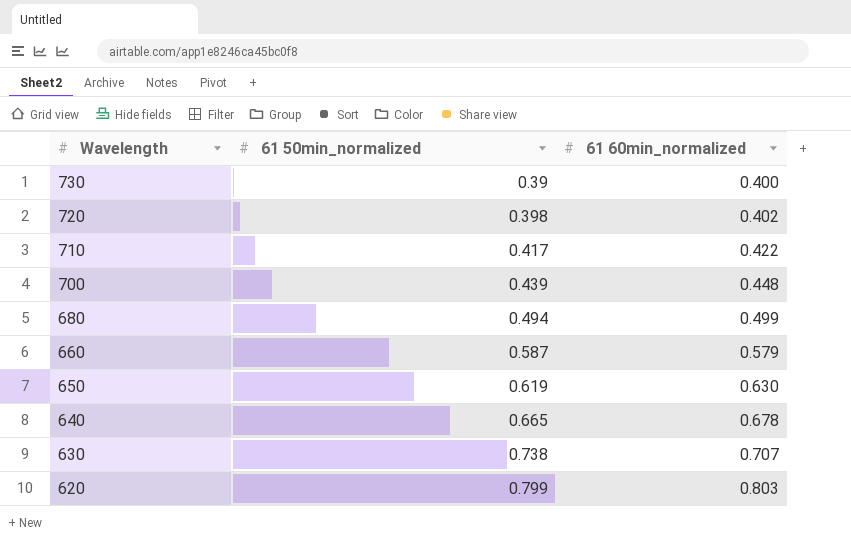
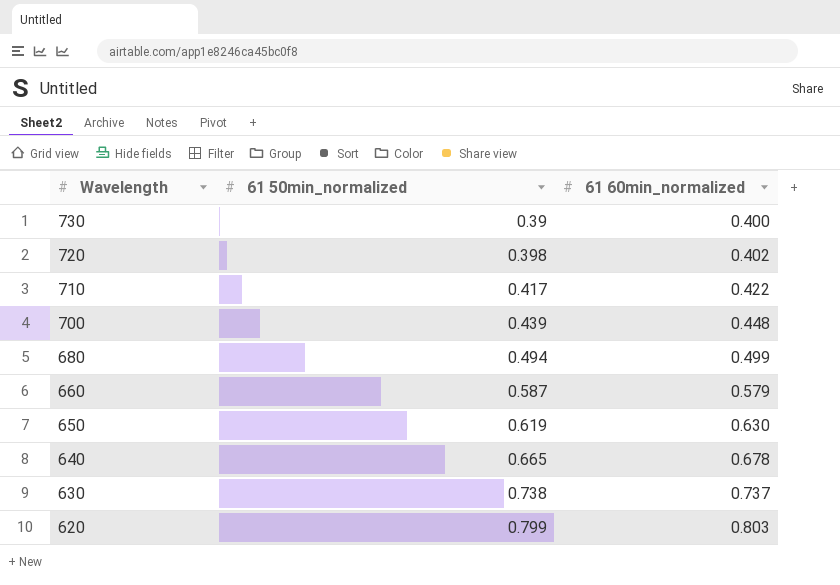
630 | 61 60min_normalized: 0.707 -> 0.737

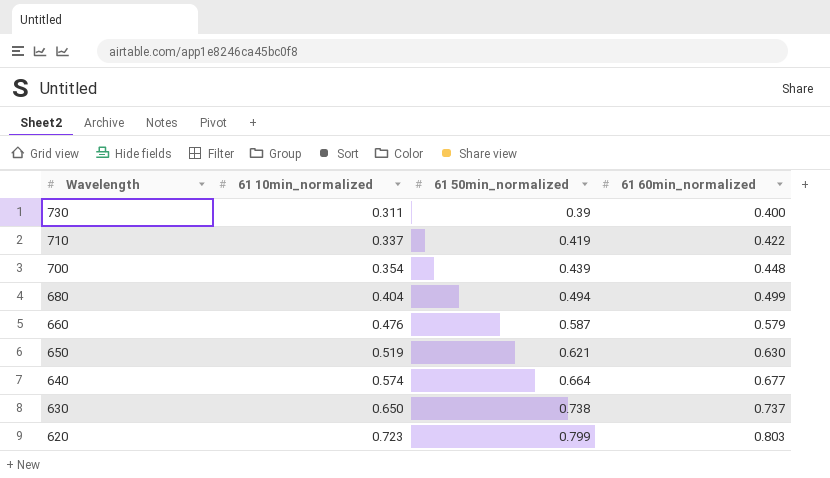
column 61 10min_normalized | position: none -> 2
row 720: 0.398 | 0.402 -> none
710 | 61 50min_normalized: 0.417 -> 0.419
650 | 61 50min_normalized: 0.619 -> 0.621
640 | 61 50min_normalized: 0.665 -> 0.664
640 | 61 60min_normalized: 0.678 -> 0.677

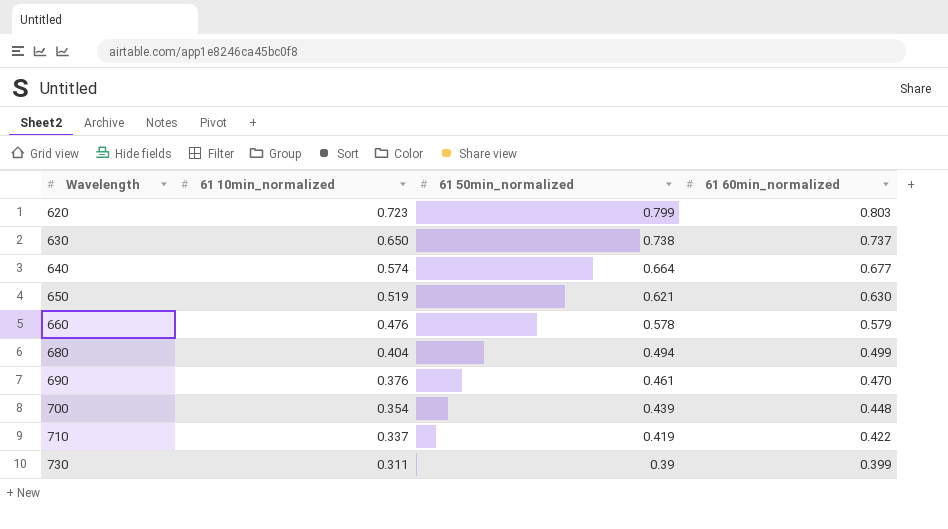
row order: Wavelength descending -> Wavelength ascending
660 | 61 50min_normalized: 0.587 -> 0.578
row 690: none -> 0.376 | 0.461 | 0.470
730 | 61 60min_normalized: 0.400 -> 0.399

